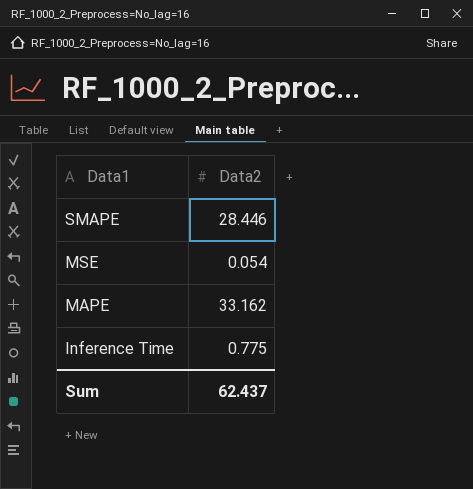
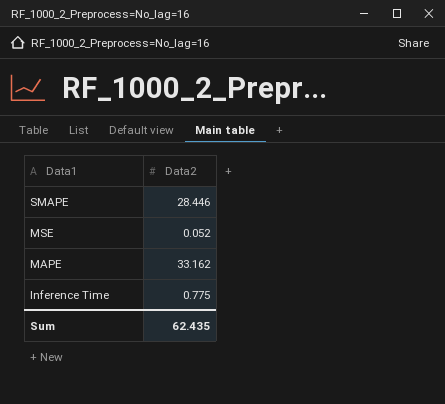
MSE | Data2: 0.054 -> 0.052
Sum | Data2: 62.437 -> 62.435

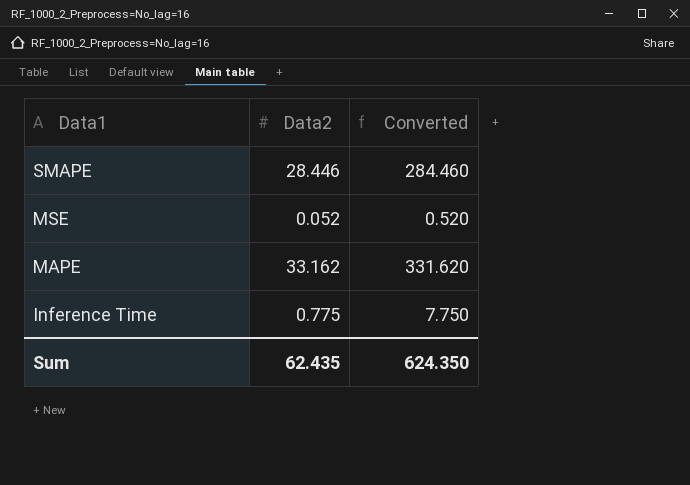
column Converted | formula: none -> [Data2] * 10

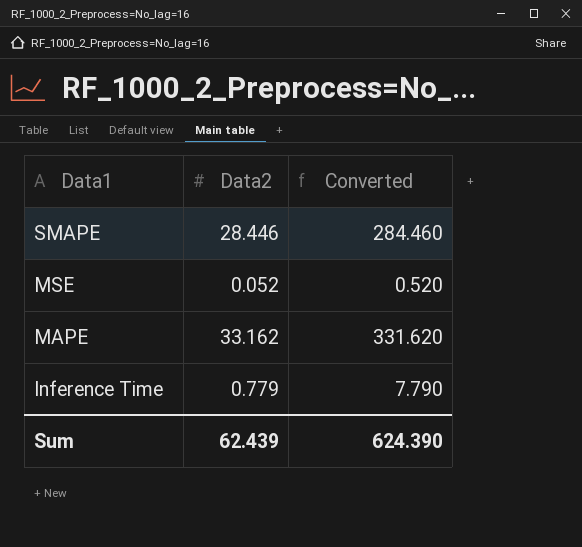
Inference Time | Data2: 0.775 -> 0.779
Inference Time | Converted: 7.750 -> 7.790
Sum | Data2: 62.435 -> 62.439
Sum | Converted: 624.350 -> 624.390

